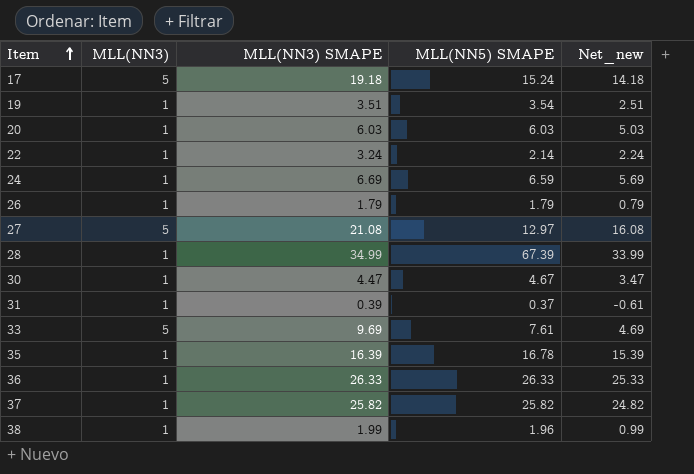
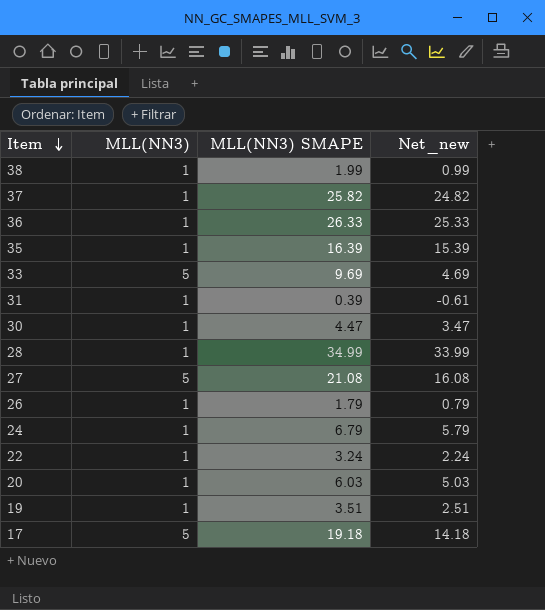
row order: Item ascending -> Item descending
column MLL(NN5) SMAPE | position: 4 -> none
24 | MLL(NN3) SMAPE: 6.69 -> 6.79
24 | Net_new: 5.69 -> 5.79

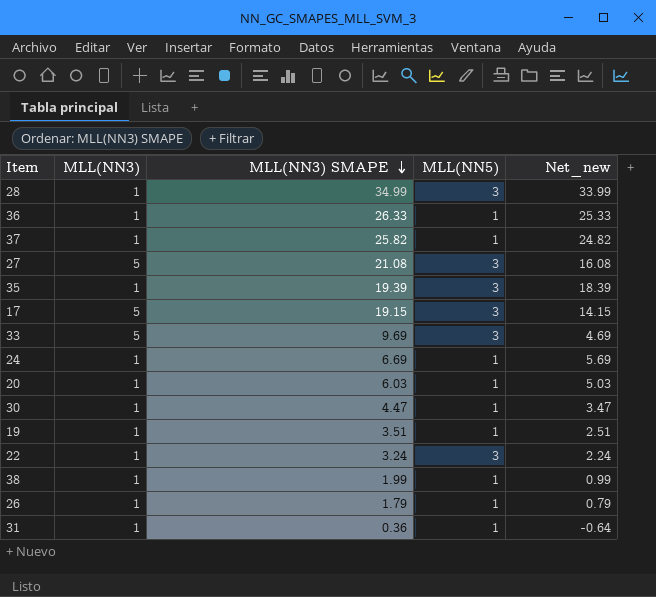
row order: Item descending -> MLL(NN3) SMAPE descending
column MLL(NN5) | position: none -> 4
35 | MLL(NN3) SMAPE: 16.39 -> 19.39
35 | Net_new: 15.39 -> 18.39
17 | MLL(NN3) SMAPE: 19.18 -> 19.15
17 | Net_new: 14.18 -> 14.15
24 | MLL(NN3) SMAPE: 6.79 -> 6.69
24 | Net_new: 5.79 -> 5.69
31 | MLL(NN3) SMAPE: 0.39 -> 0.36
31 | Net_new: -0.61 -> -0.64

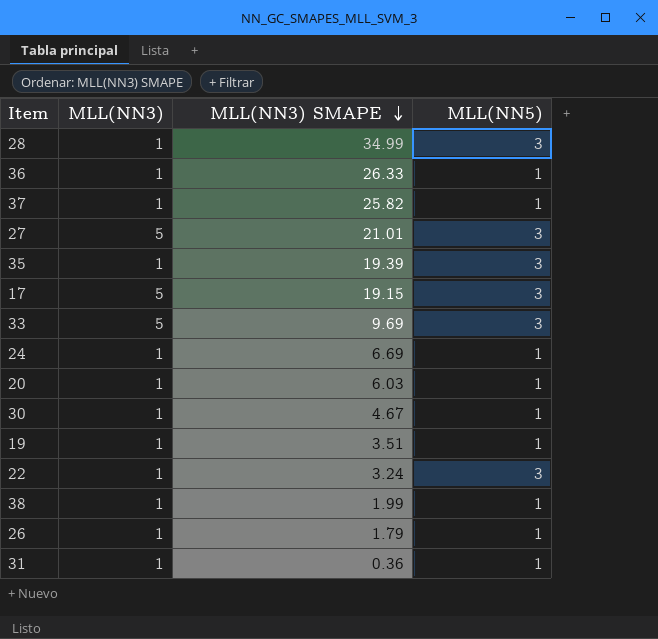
column Net_new | formula: [MLL(NN3) SMAPE] - [MLL(NN3)] -> none
27 | MLL(NN3) SMAPE: 21.08 -> 21.01
30 | MLL(NN3) SMAPE: 4.47 -> 4.67

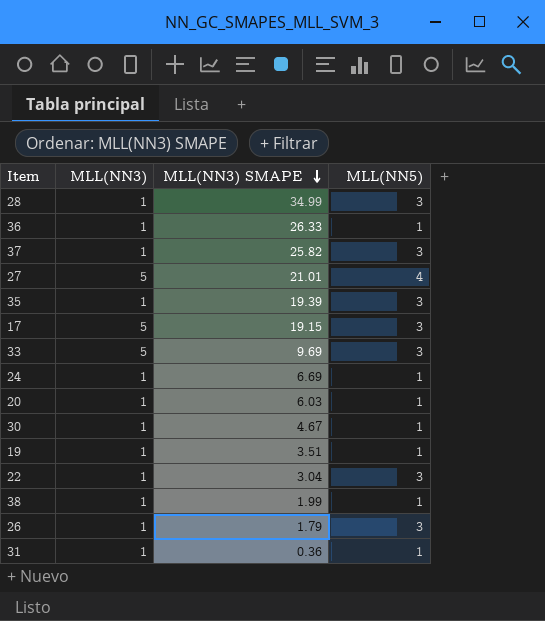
37 | MLL(NN5): 1 -> 3
27 | MLL(NN5): 3 -> 4
22 | MLL(NN3) SMAPE: 3.24 -> 3.04
26 | MLL(NN5): 1 -> 3

